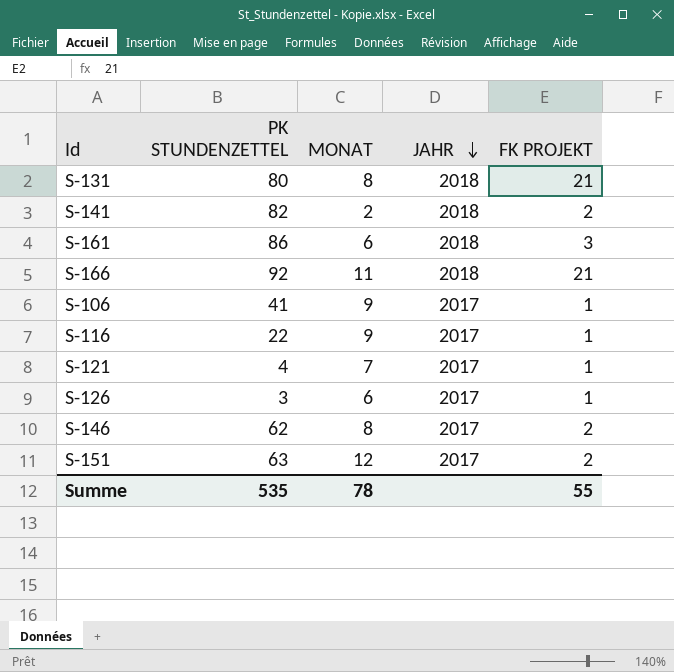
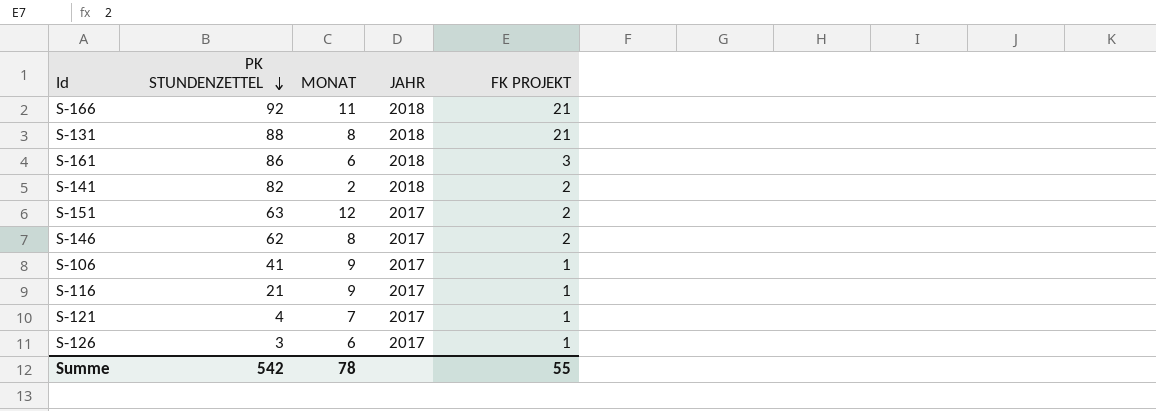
row order: JAHR descending -> PK STUNDENZETTEL descending
S-131 | PK STUNDENZETTEL: 80 -> 88
S-116 | PK STUNDENZETTEL: 22 -> 21
Summe | PK STUNDENZETTEL: 535 -> 542

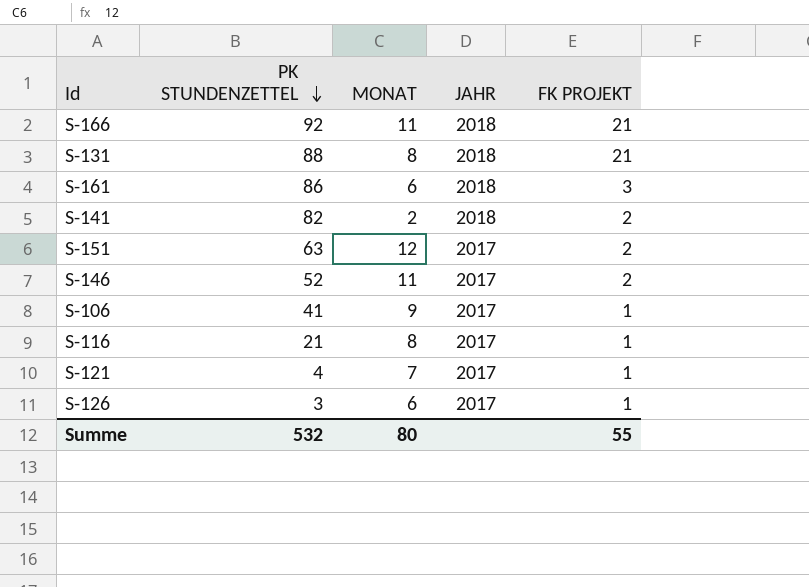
S-146 | PK STUNDENZETTEL: 62 -> 52
S-146 | MONAT: 8 -> 11
S-116 | MONAT: 9 -> 8
Summe | PK STUNDENZETTEL: 542 -> 532
Summe | MONAT: 78 -> 80

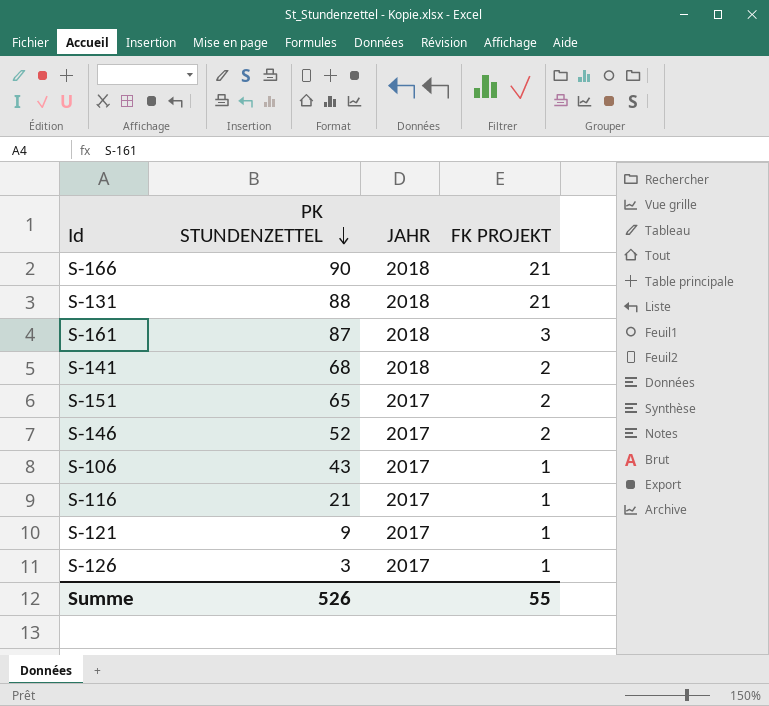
column MONAT | position: 3 -> none
S-166 | PK STUNDENZETTEL: 92 -> 90
S-161 | PK STUNDENZETTEL: 86 -> 87
S-141 | PK STUNDENZETTEL: 82 -> 68
S-151 | PK STUNDENZETTEL: 63 -> 65
S-106 | PK STUNDENZETTEL: 41 -> 43
S-121 | PK STUNDENZETTEL: 4 -> 9
Summe | PK STUNDENZETTEL: 532 -> 526

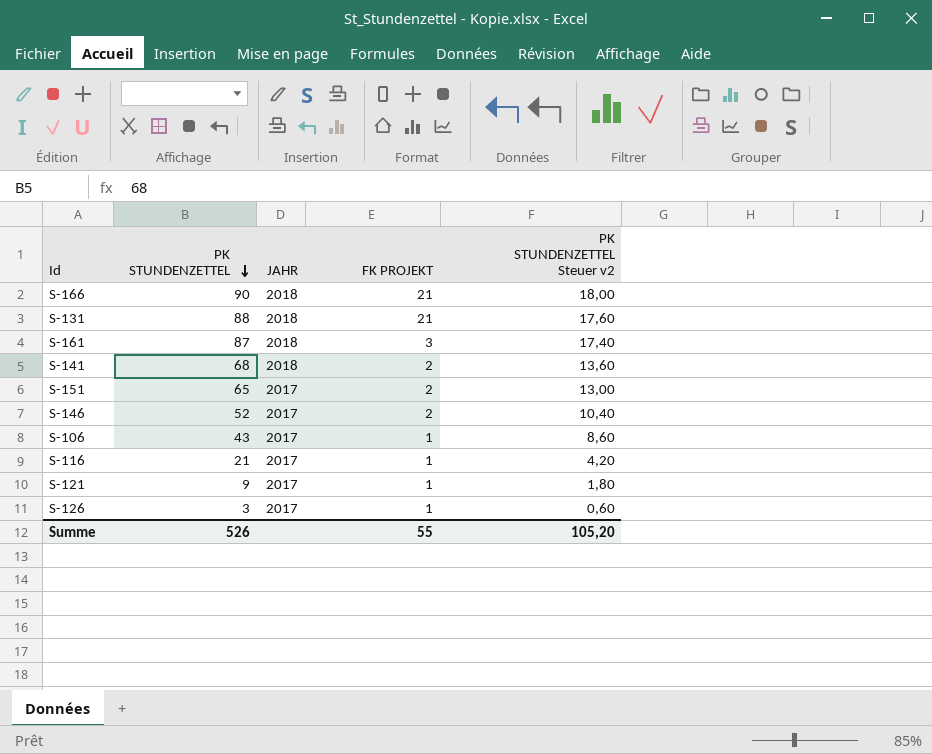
column PK STUNDENZETTEL Steuer v2 | formula: none -> [PK STUNDENZETTEL] * 0,2

